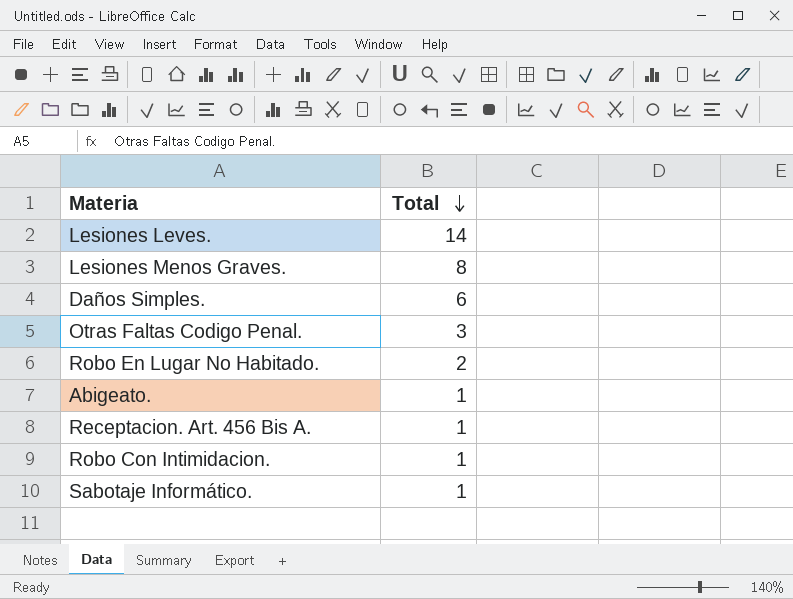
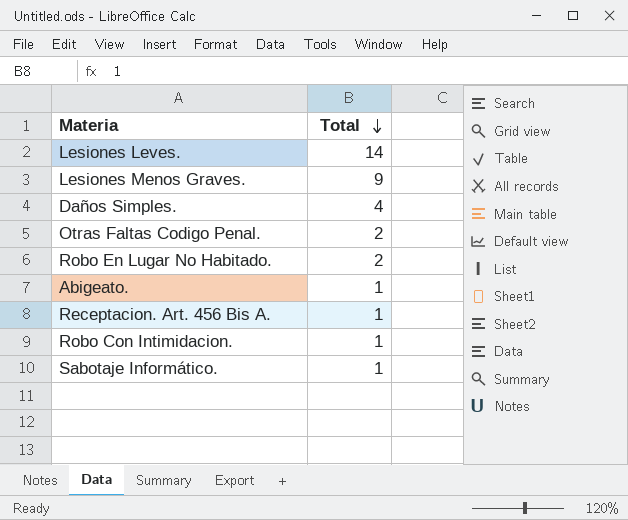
Lesiones Menos Graves. | Total: 8 -> 9
Daños Simples. | Total: 6 -> 4
Otras Faltas Codigo Penal. | Total: 3 -> 2

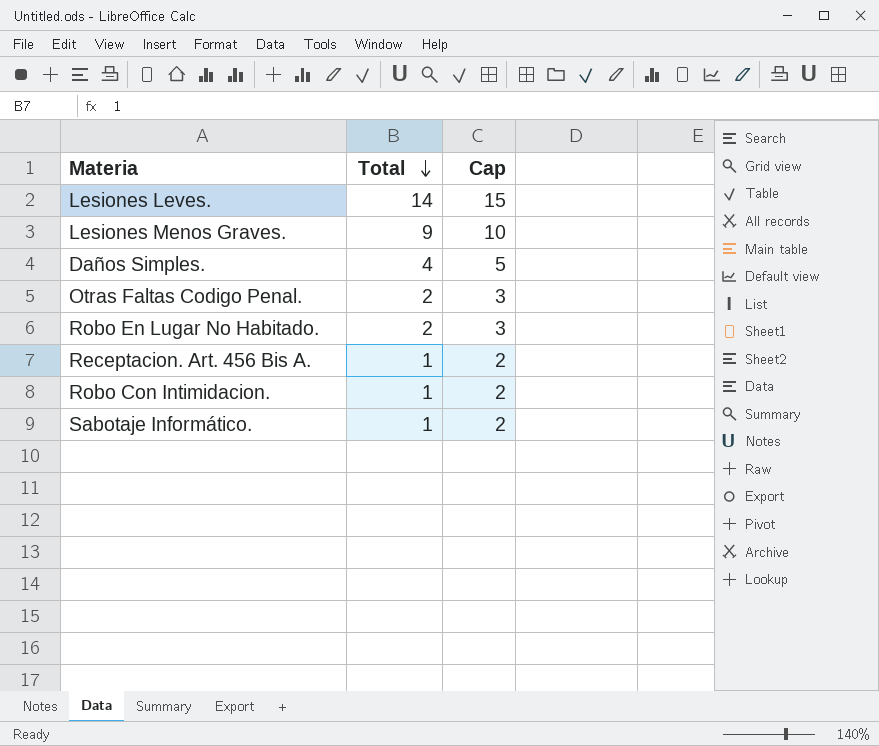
column Cap | formula: none -> [Total] + 1
row Abigeato.: 1 -> none

